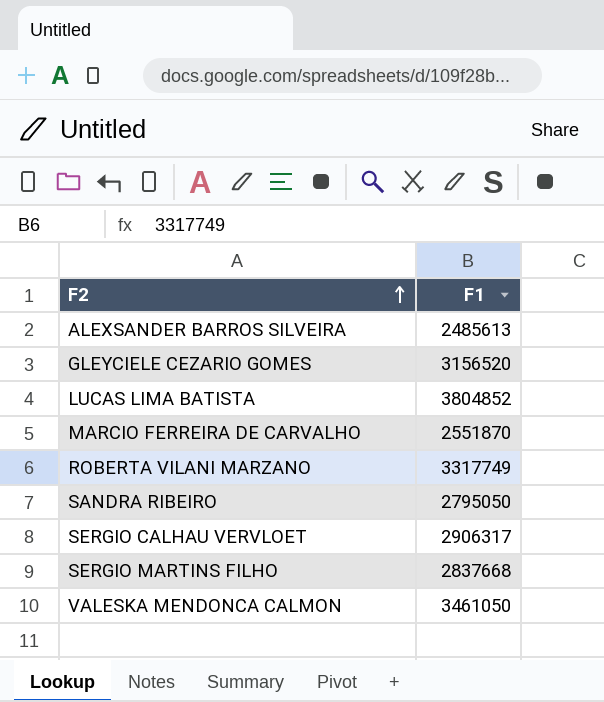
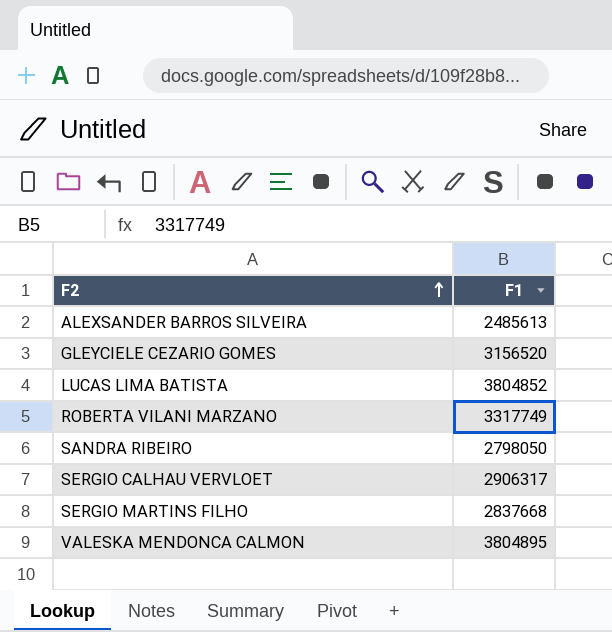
row MARCIO FERREIRA DE CARVALHO: 2551870 -> none
SANDRA RIBEIRO | F1: 2795050 -> 2798050
VALESKA MENDONCA CALMON | F1: 3461050 -> 3804895

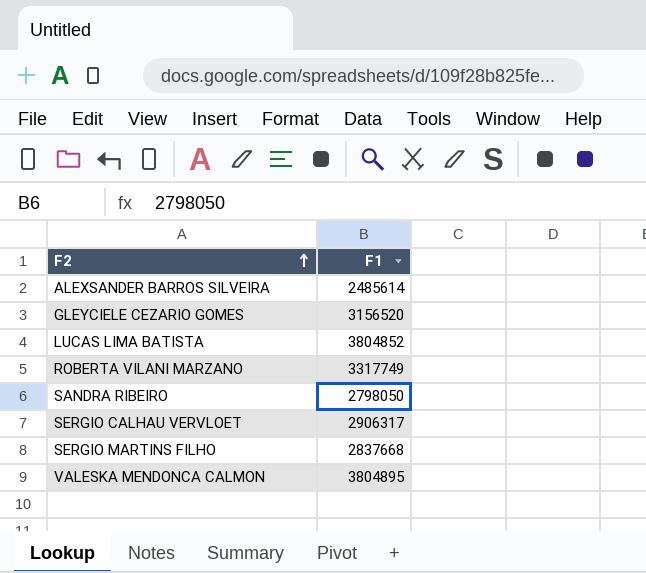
ALEXSANDER BARROS SILVEIRA | F1: 2485613 -> 2485614

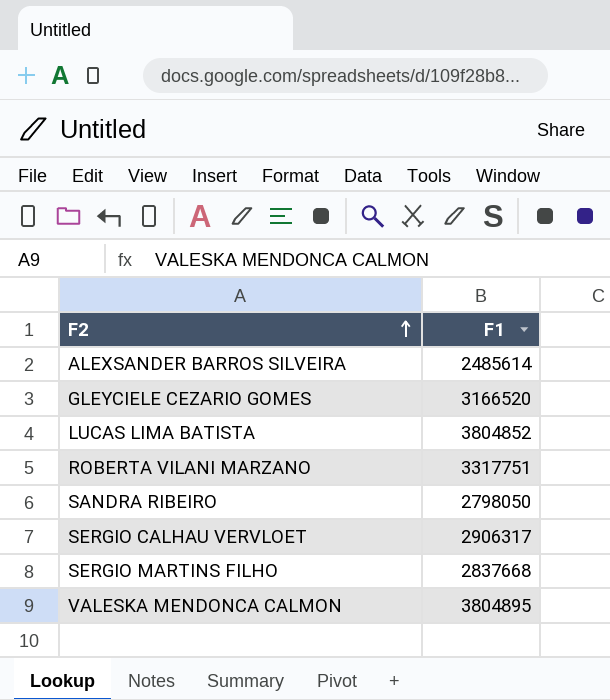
GLEYCIELE CEZARIO GOMES | F1: 3156520 -> 3166520
ROBERTA VILANI MARZANO | F1: 3317749 -> 3317751

